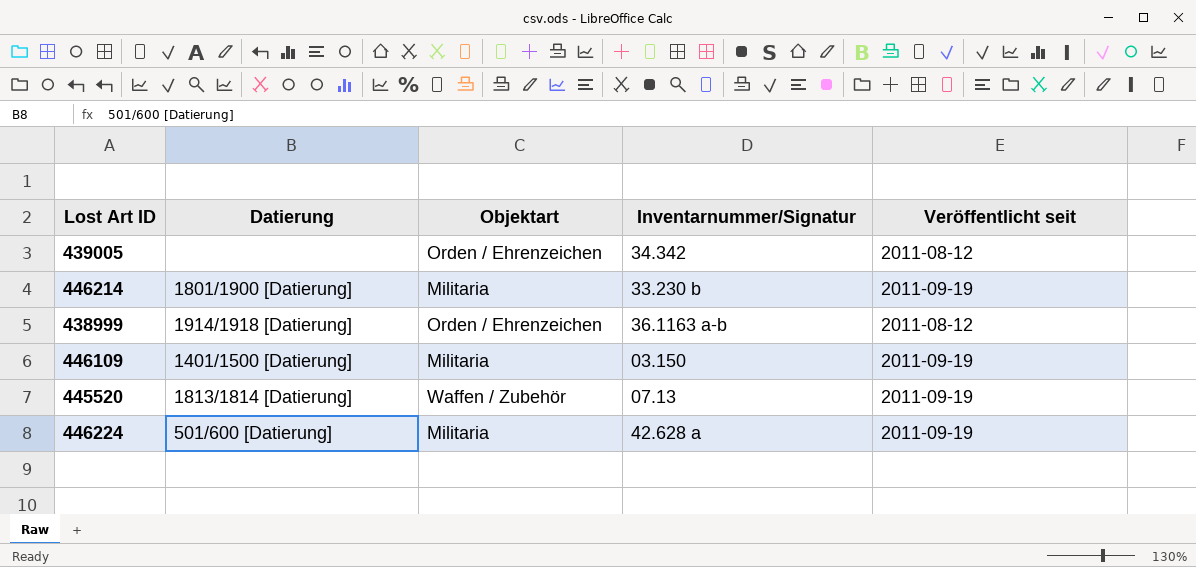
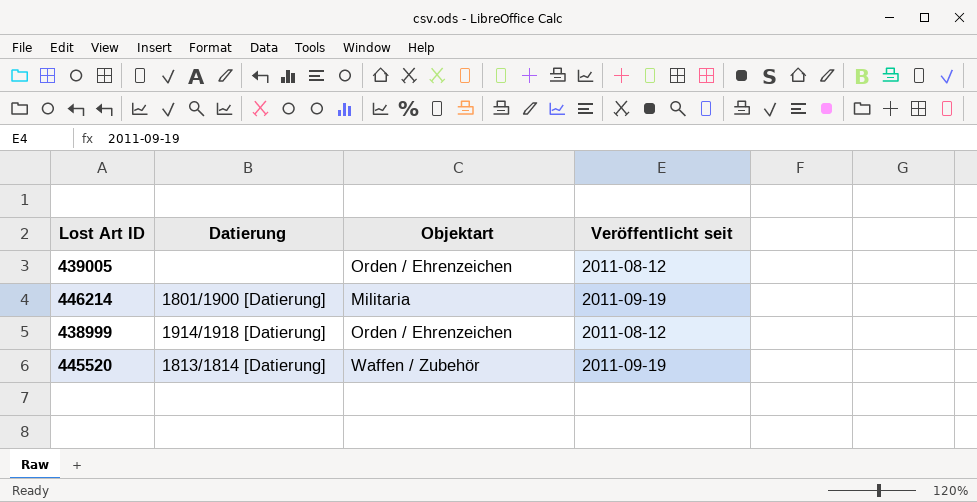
column Inventarnummer/Signatur | position: 4 -> none
row 446109: 1401/1500 [Datierung] | Militaria | 03.150 | 2011-09-19 -> none
row 446224: 501/600 [Datierung] | Militaria | 42.628 a | 2011-09-19 -> none

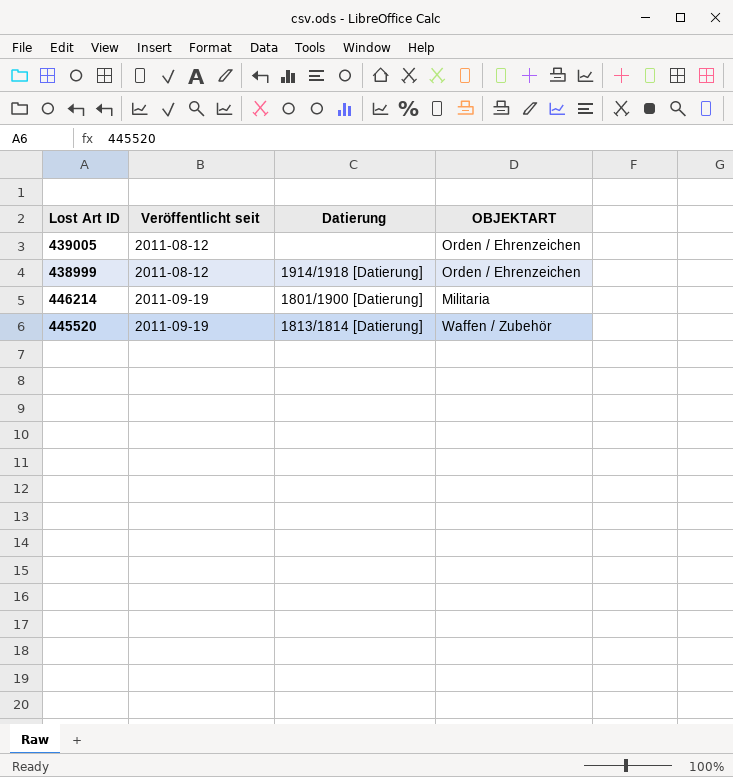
row order: none -> Veröffentlicht seit ascending
column Veröffentlicht seit | position: 4 -> 2
column name: Objektart -> OBJEKTART

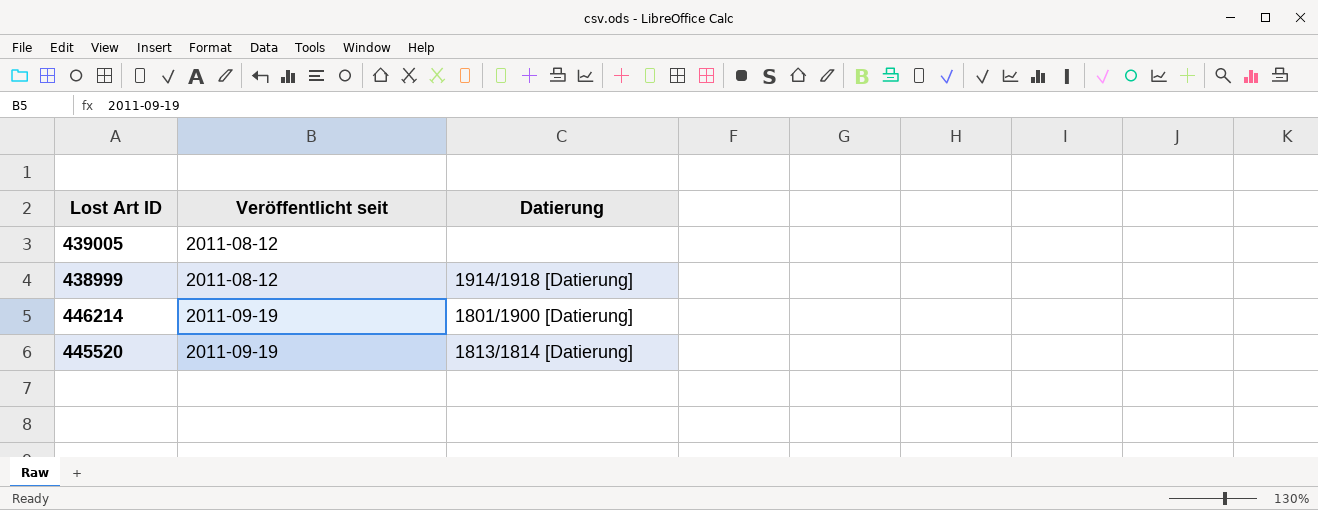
column OBJEKTART | position: 4 -> none

